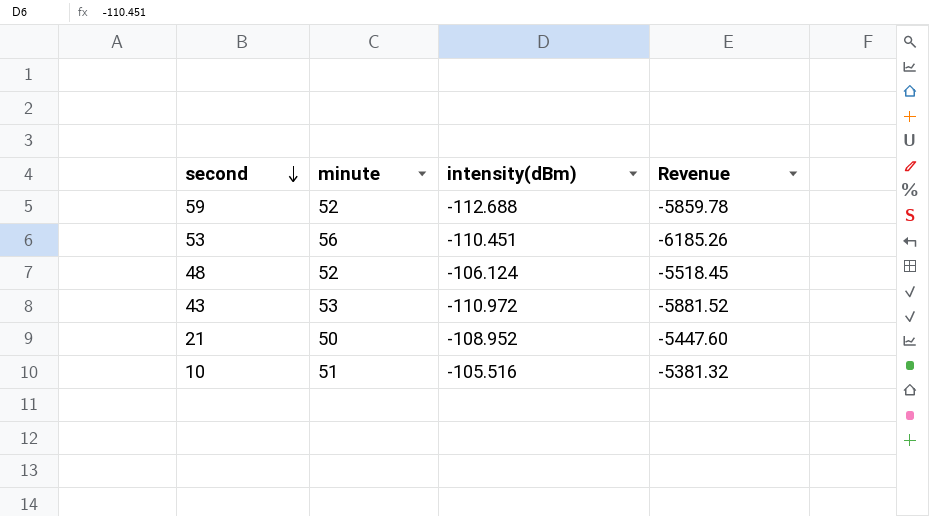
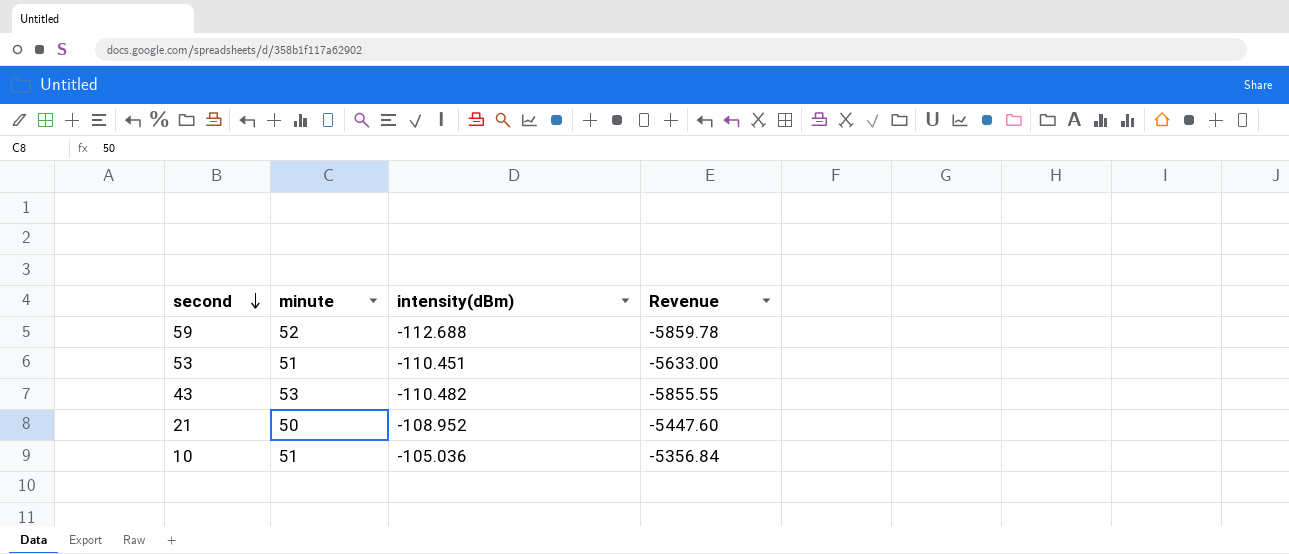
row 48: 52 | -106.124 | -5518.45 -> none
53 | minute: 56 -> 51
53 | Revenue: -6185.26 -> -5633.00
43 | intensity(dBm): -110.972 -> -110.482
43 | Revenue: -5881.52 -> -5855.55
10 | intensity(dBm): -105.516 -> -105.036
10 | Revenue: -5381.32 -> -5356.84

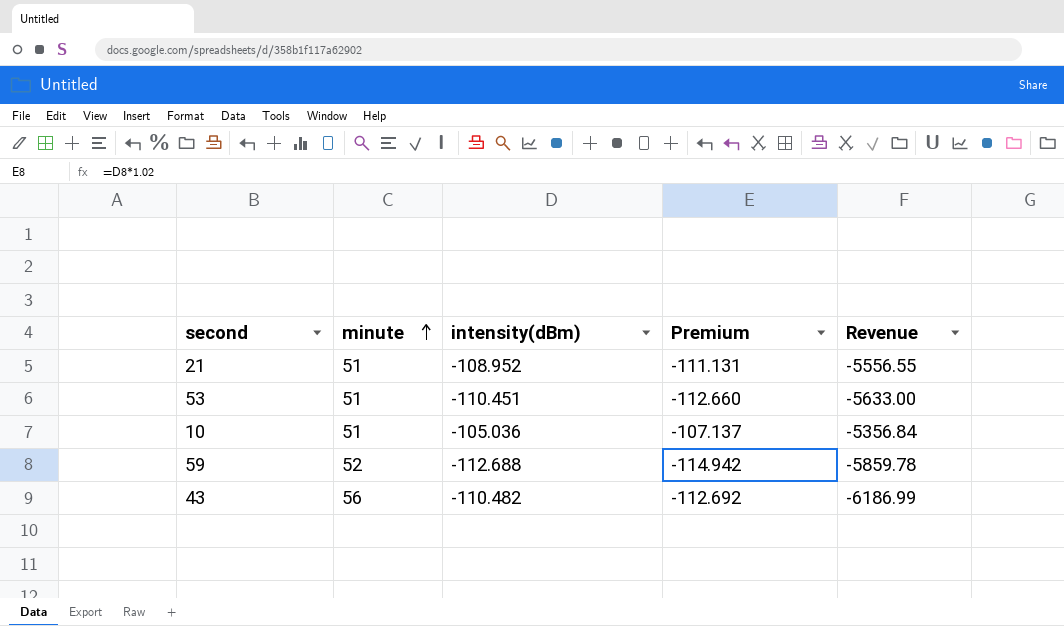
row order: second descending -> minute ascending
column Premium | formula: none -> [intensity(dBm)] * 1.02
21 | minute: 50 -> 51
21 | Revenue: -5447.60 -> -5556.55
43 | minute: 53 -> 56
43 | Revenue: -5855.55 -> -6186.99

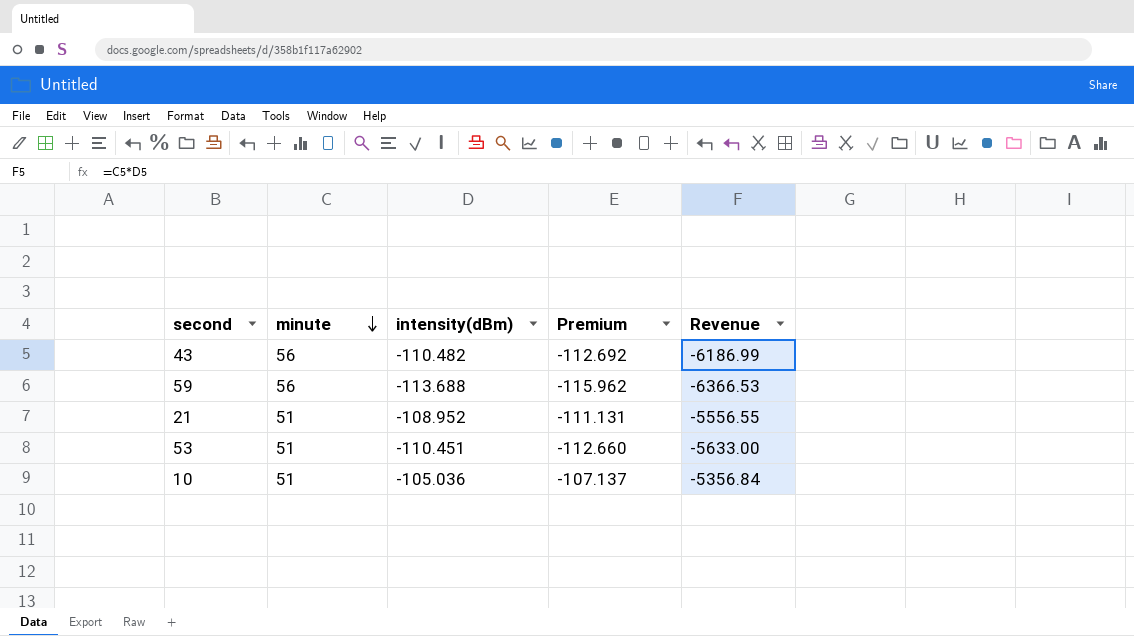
row order: minute ascending -> minute descending
59 | minute: 52 -> 56
59 | intensity(dBm): -112.688 -> -113.688
59 | Premium: -114.942 -> -115.962
59 | Revenue: -5859.78 -> -6366.53

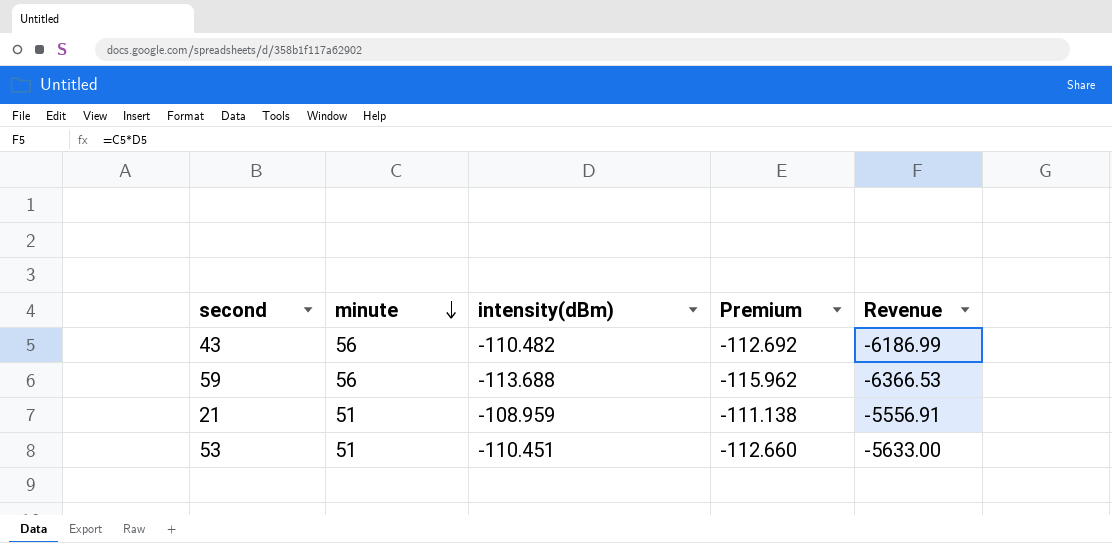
row 10: 51 | -105.036 | -107.137 | -5356.84 -> none
21 | intensity(dBm): -108.952 -> -108.959
21 | Premium: -111.131 -> -111.138
21 | Revenue: -5556.55 -> -5556.91

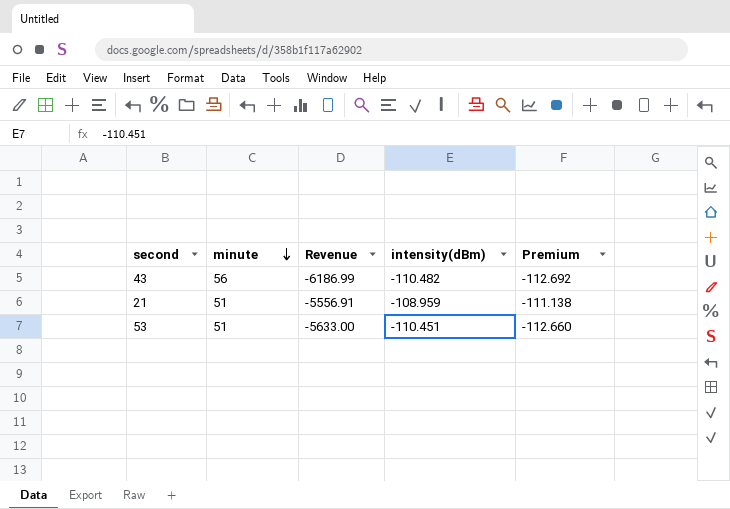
column Revenue | position: 5 -> 3
row 59: 56 | -113.688 | -115.962 | -6366.53 -> none

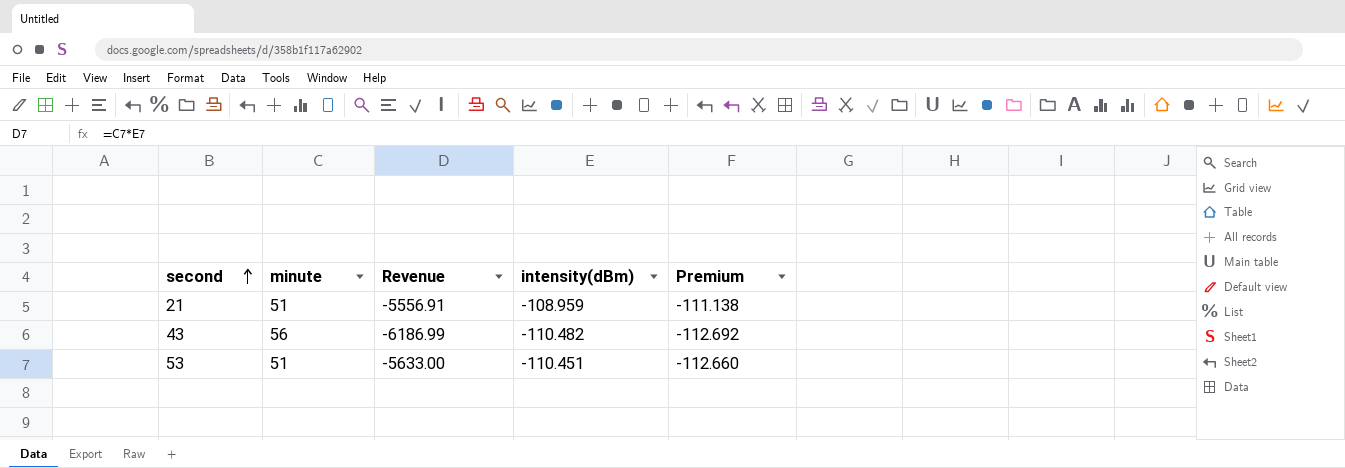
row order: minute descending -> second ascending

